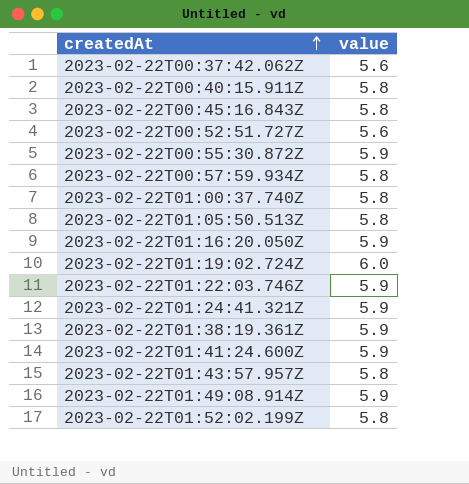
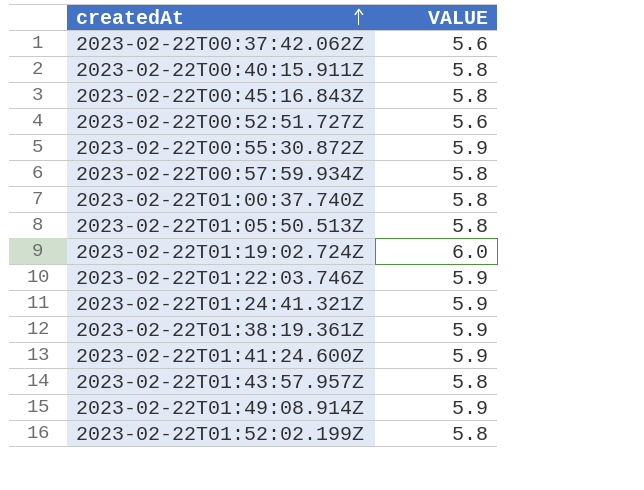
column name: value -> VALUE
row 2023-02-22T01:16:20.050Z: 5.9 -> none

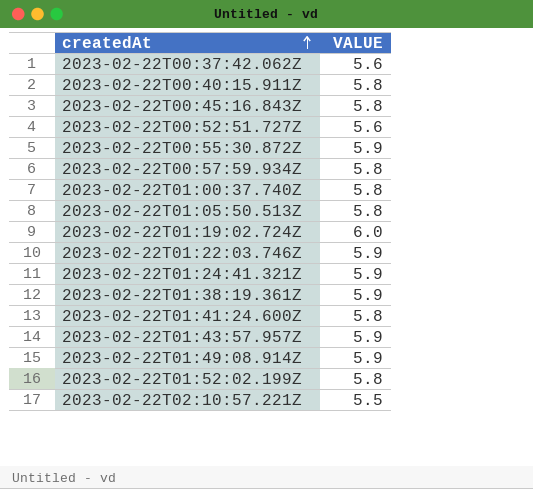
2023-02-22T01:41:24.600Z | VALUE: 5.9 -> 5.8
2023-02-22T01:43:57.957Z | VALUE: 5.8 -> 5.9
row 2023-02-22T02:10:57.221Z: none -> 5.5

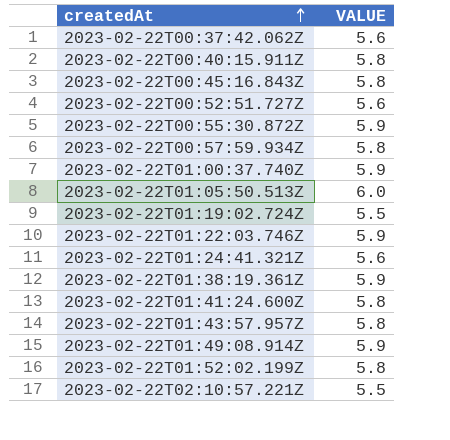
2023-02-22T01:00:37.740Z | VALUE: 5.8 -> 5.9
2023-02-22T01:05:50.513Z | VALUE: 5.8 -> 6.0
2023-02-22T01:19:02.724Z | VALUE: 6.0 -> 5.5
2023-02-22T01:24:41.321Z | VALUE: 5.9 -> 5.6
2023-02-22T01:43:57.957Z | VALUE: 5.9 -> 5.8

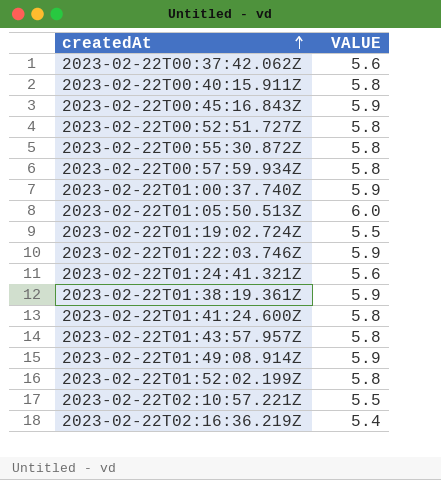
2023-02-22T00:45:16.843Z | VALUE: 5.8 -> 5.9
2023-02-22T00:52:51.727Z | VALUE: 5.6 -> 5.8
2023-02-22T00:55:30.872Z | VALUE: 5.9 -> 5.8
row 2023-02-22T02:16:36.219Z: none -> 5.4

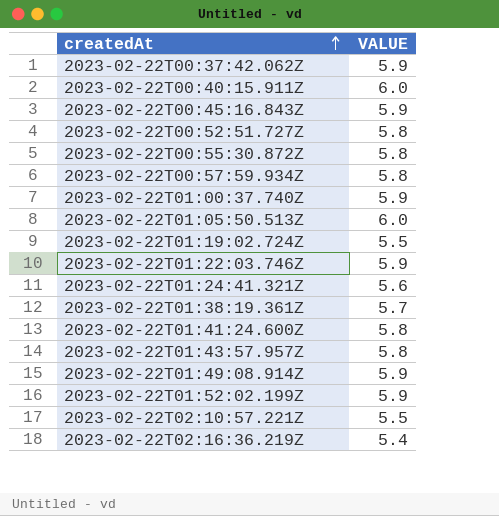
2023-02-22T00:37:42.062Z | VALUE: 5.6 -> 5.9
2023-02-22T00:40:15.911Z | VALUE: 5.8 -> 6.0
2023-02-22T01:38:19.361Z | VALUE: 5.9 -> 5.7
2023-02-22T01:52:02.199Z | VALUE: 5.8 -> 5.9

